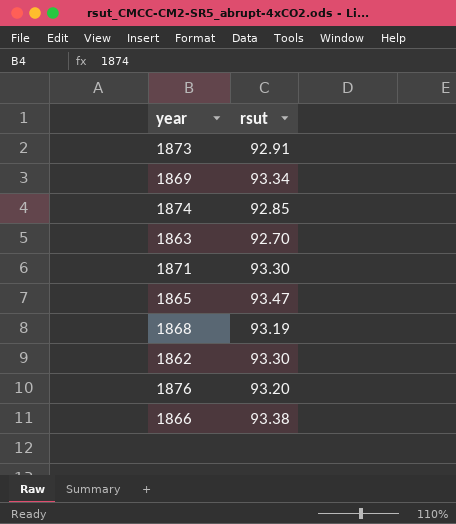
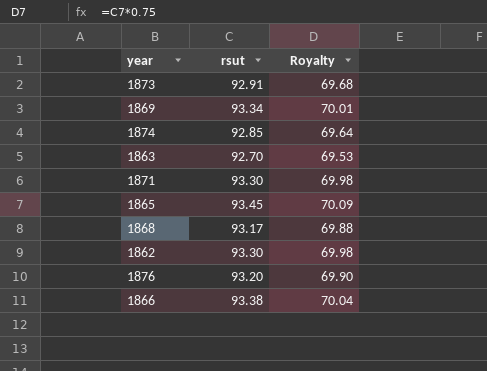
column Royalty | formula: none -> [rsut] * 0.75
1865 | rsut: 93.47 -> 93.45
1868 | rsut: 93.19 -> 93.17

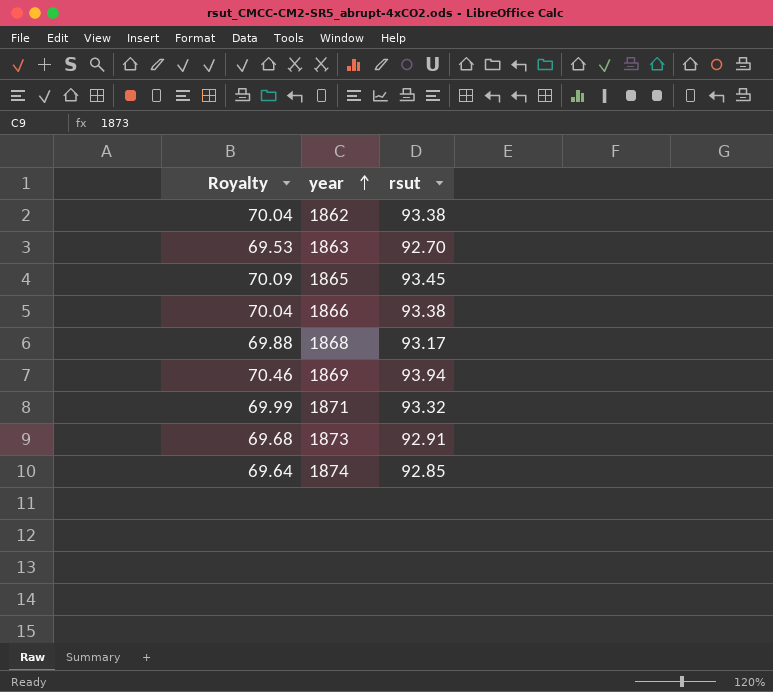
row order: none -> year ascending
column Royalty | position: 3 -> 1
row 1876: 93.20 | 69.90 -> none
1862 | Royalty: 69.98 -> 70.04
1862 | rsut: 93.30 -> 93.38
1869 | Royalty: 70.01 -> 70.46
1869 | rsut: 93.34 -> 93.94
1871 | Royalty: 69.98 -> 69.99
1871 | rsut: 93.30 -> 93.32

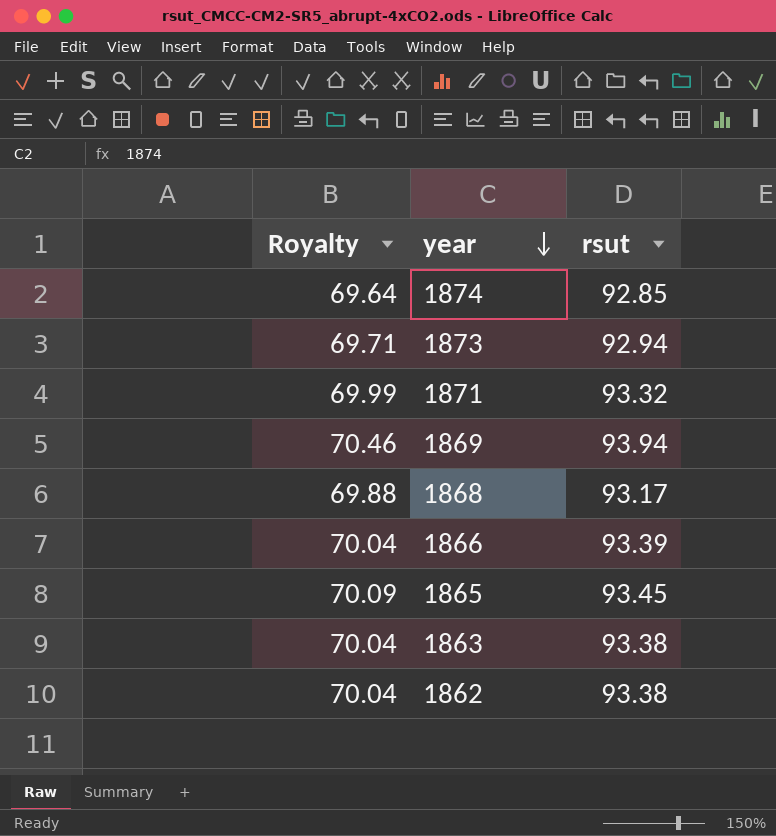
row order: year ascending -> year descending
1873 | Royalty: 69.68 -> 69.71
1873 | rsut: 92.91 -> 92.94
1866 | rsut: 93.38 -> 93.39
1863 | Royalty: 69.53 -> 70.04
1863 | rsut: 92.70 -> 93.38

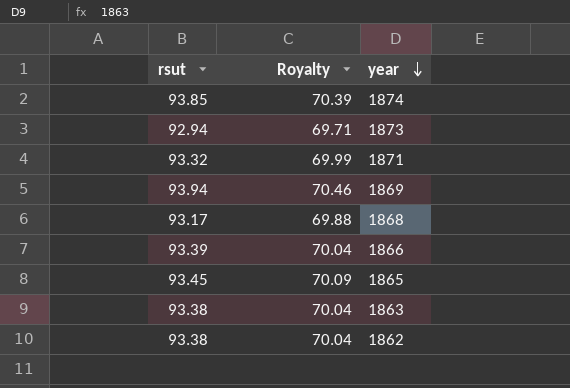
column rsut | position: 3 -> 1
1874 | rsut: 92.85 -> 93.85
1874 | Royalty: 69.64 -> 70.39

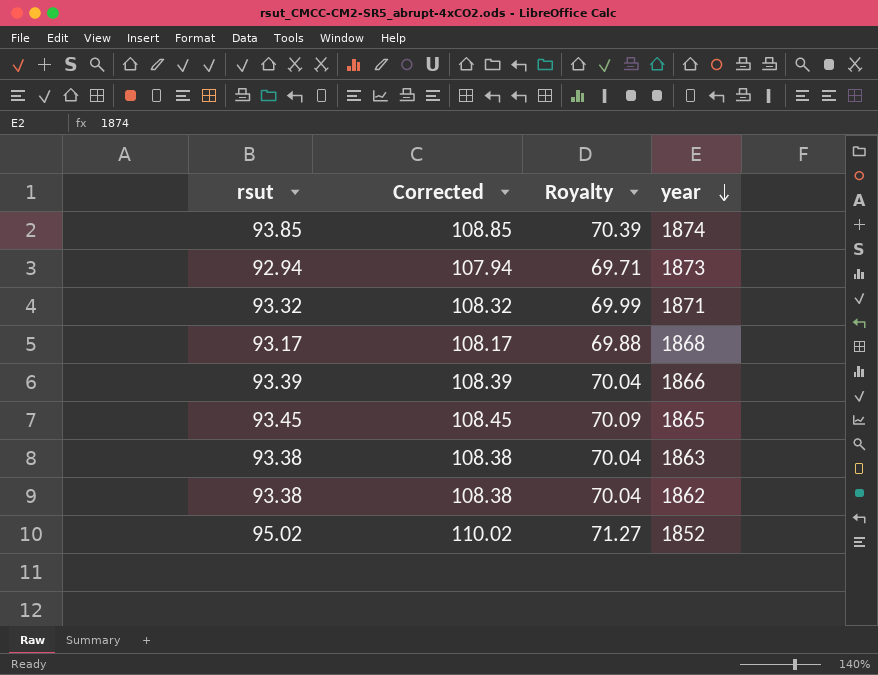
column Corrected | formula: none -> [rsut] + 15
row 1869: 93.94 | 70.46 -> none
row 1852: none -> 95.02 | 110.02 | 71.27

